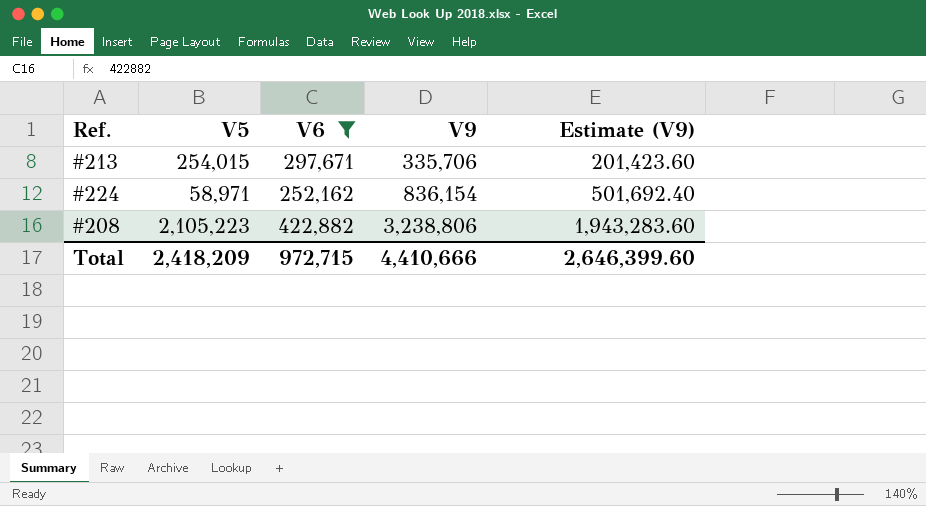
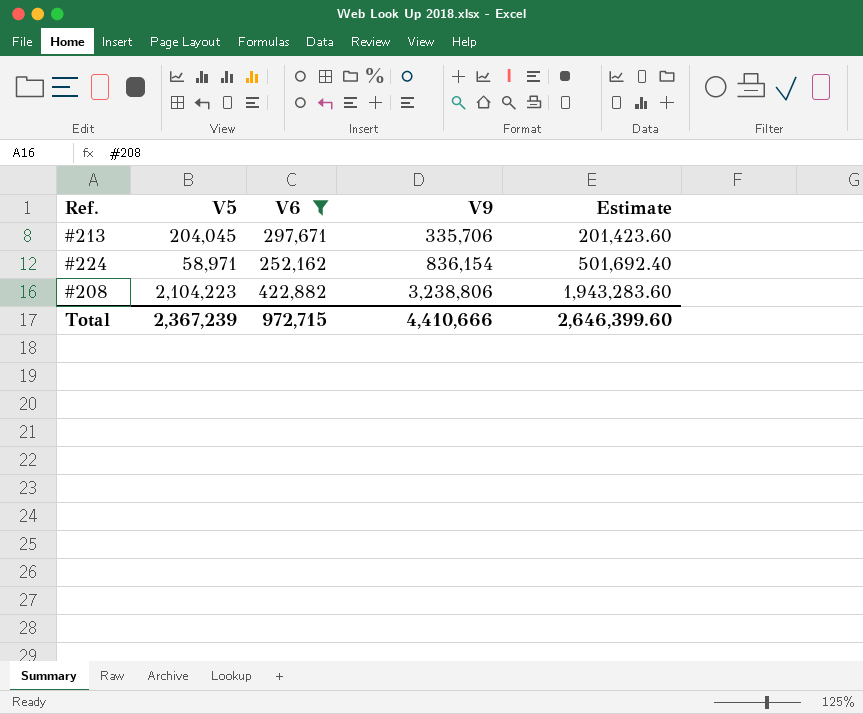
column name: Estimate (V9) -> Estimate
#213 | V5: 254,015 -> 204,045
#208 | V5: 2,105,223 -> 2,104,223
Total | V5: 2,418,209 -> 2,367,239

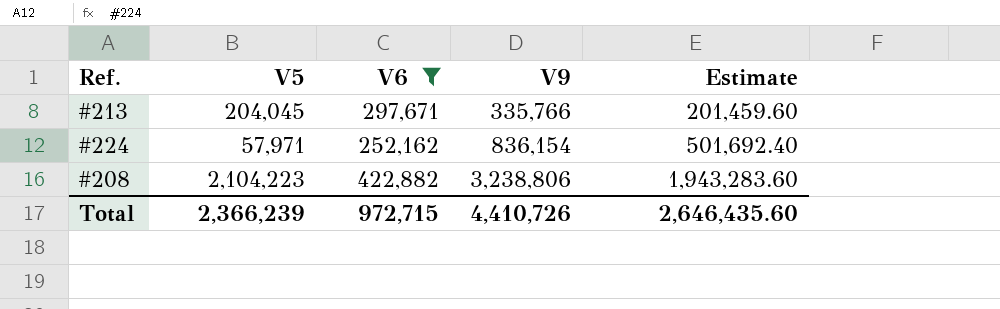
#213 | V9: 335,706 -> 335,766
#213 | Estimate: 201,423.60 -> 201,459.60
#224 | V5: 58,971 -> 57,971
Total | V5: 2,367,239 -> 2,366,239
Total | V9: 4,410,666 -> 4,410,726
Total | Estimate: 2,646,399.60 -> 2,646,435.60

